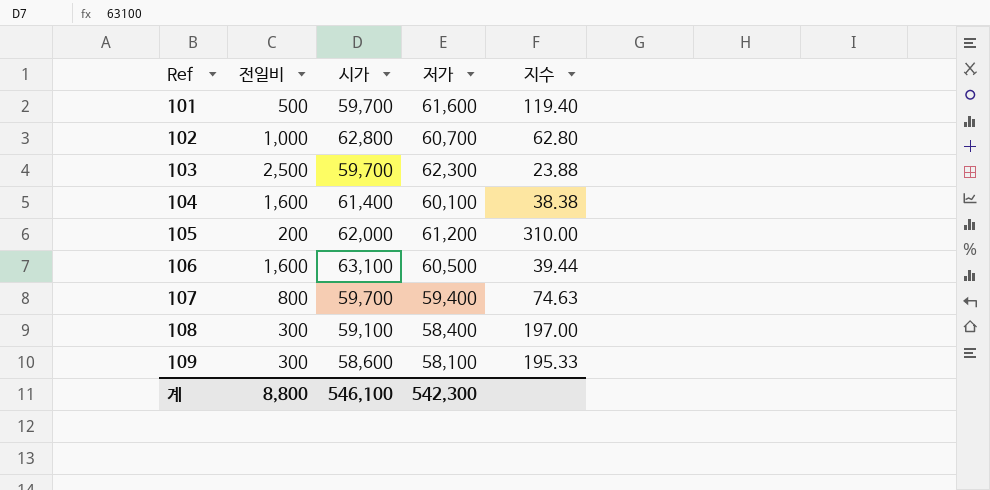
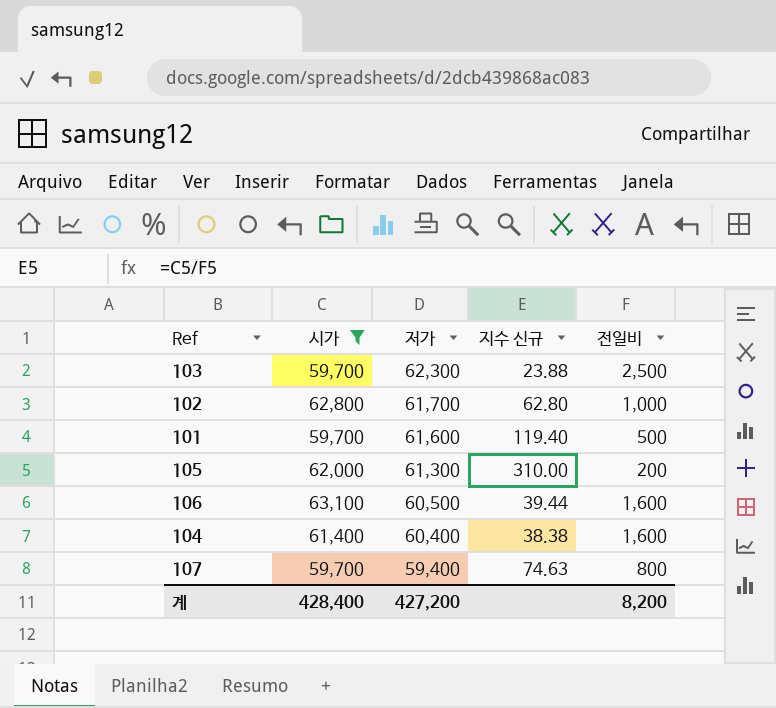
filter: none -> 시가 >= 59,700
row order: Ref ascending -> 저가 descending
column name: 지수 -> 지수 신규
column 전일비 | position: 2 -> 5
102 | 저가: 60,700 -> 61,700
105 | 저가: 61,200 -> 61,300
104 | 저가: 60,100 -> 60,400
계 | 시가: 546,100 -> 428,400
계 | 저가: 542,300 -> 427,200
계 | 전일비: 8,800 -> 8,200

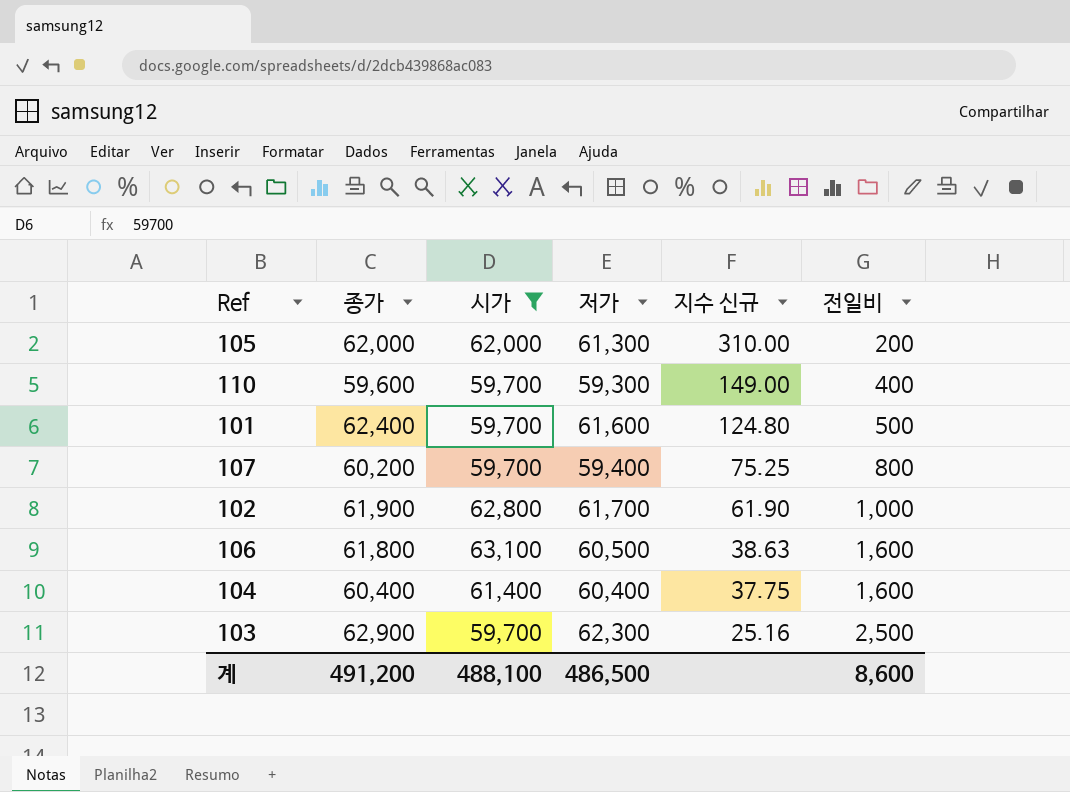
row order: 저가 descending -> 지수 신규 descending
column 종가 | position: none -> 2
column 지수 신규 | formula: [시가] / [전일비] -> [종가] / [전일비]
row 110: none -> 59,600 | 59,700 | 59,300 | 149.00 | 400
계 | 시가: 428,400 -> 488,100
계 | 저가: 427,200 -> 486,500
계 | 전일비: 8,200 -> 8,600

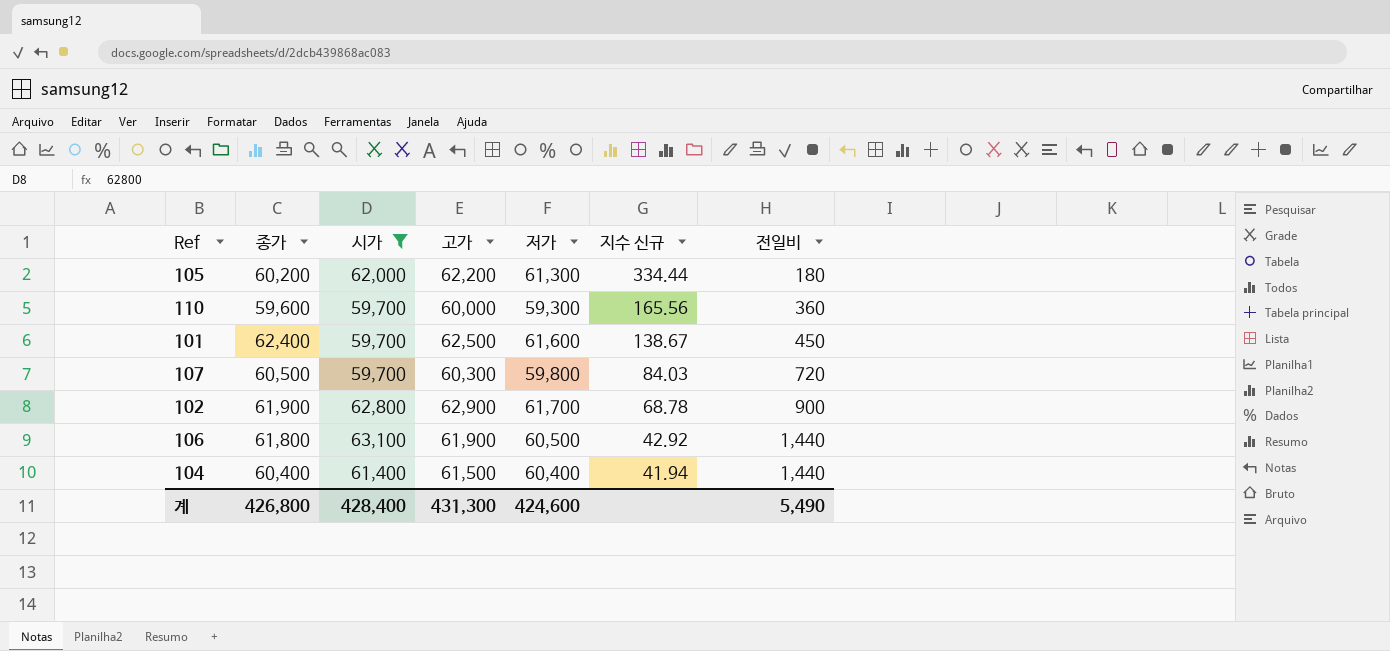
column 고가 | position: none -> 4
row 103: 62,900 | 59,700 | 62,300 | 25.16 | 2,500 -> none
105 | 종가: 62,000 -> 60,200
105 | 지수 신규: 310.00 -> 334.44
105 | 전일비: 200 -> 180
110 | 지수 신규: 149.00 -> 165.56
110 | 전일비: 400 -> 360
101 | 지수 신규: 124.80 -> 138.67
101 | 전일비: 500 -> 450
107 | 종가: 60,200 -> 60,500
107 | 저가: 59,400 -> 59,800
107 | 지수 신규: 75.25 -> 84.03
107 | 전일비: 800 -> 720
102 | 지수 신규: 61.90 -> 68.78
102 | 전일비: 1,000 -> 900
106 | 지수 신규: 38.63 -> 42.92
106 | 전일비: 1,600 -> 1,440
104 | 지수 신규: 37.75 -> 41.94
104 | 전일비: 1,600 -> 1,440
계 | 종가: 491,200 -> 426,800
계 | 시가: 488,100 -> 428,400
계 | 저가: 486,500 -> 424,600
계 | 전일비: 8,600 -> 5,490

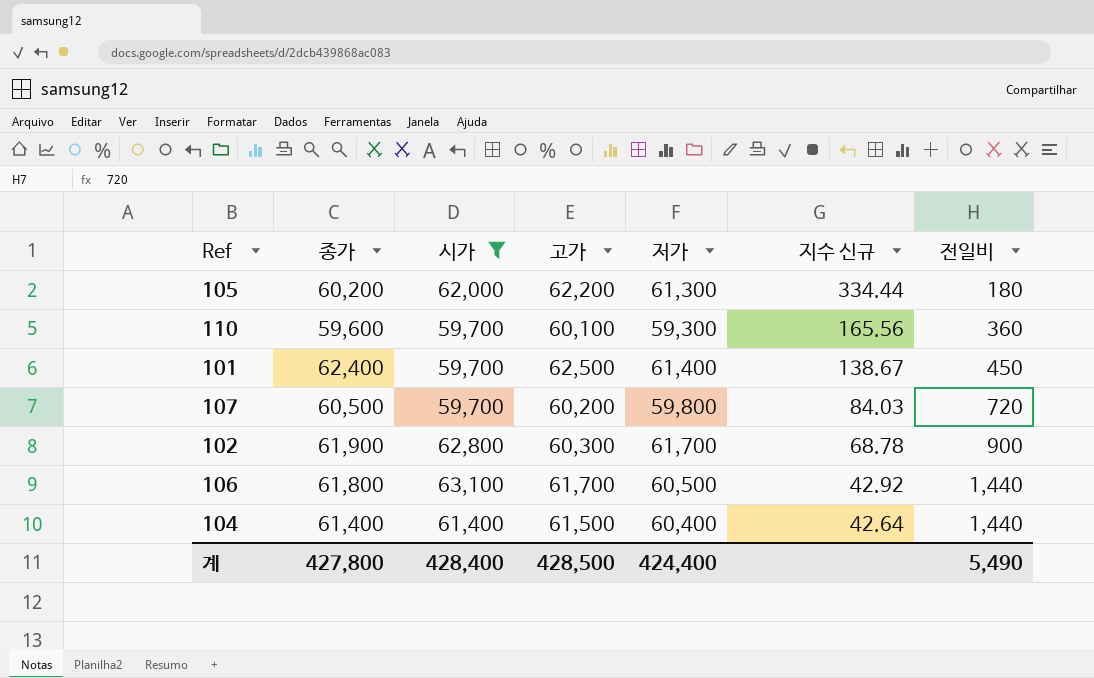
110 | 고가: 60,000 -> 60,100
101 | 저가: 61,600 -> 61,400
107 | 고가: 60,300 -> 60,200
102 | 고가: 62,900 -> 60,300
106 | 고가: 61,900 -> 61,700
104 | 종가: 60,400 -> 61,400
104 | 지수 신규: 41.94 -> 42.64
계 | 종가: 426,800 -> 427,800
계 | 고가: 431,300 -> 428,500
계 | 저가: 424,600 -> 424,400

